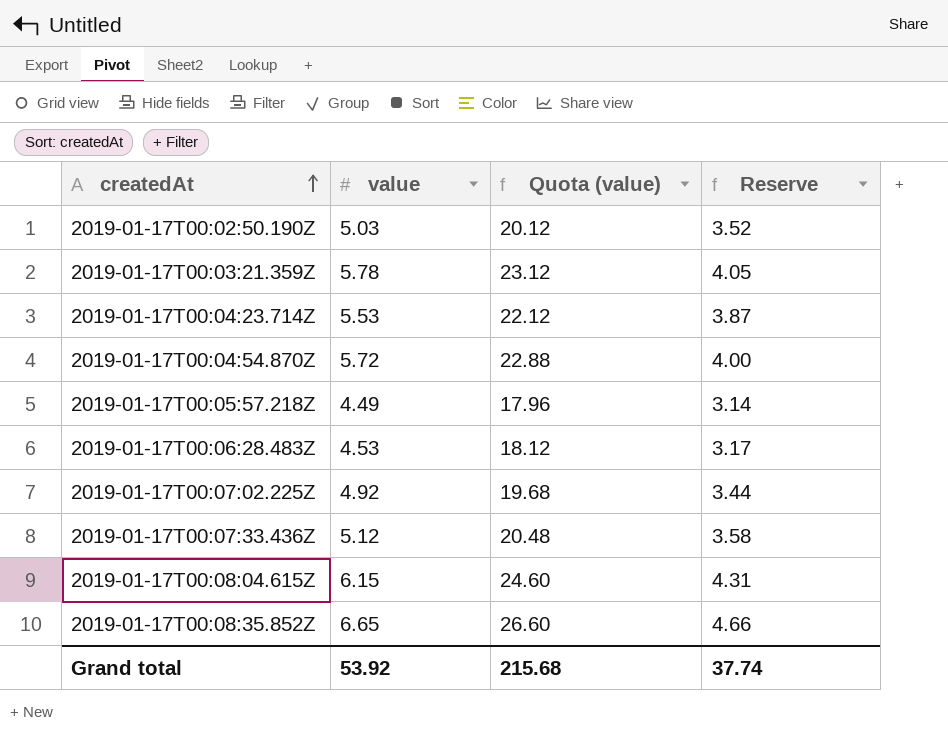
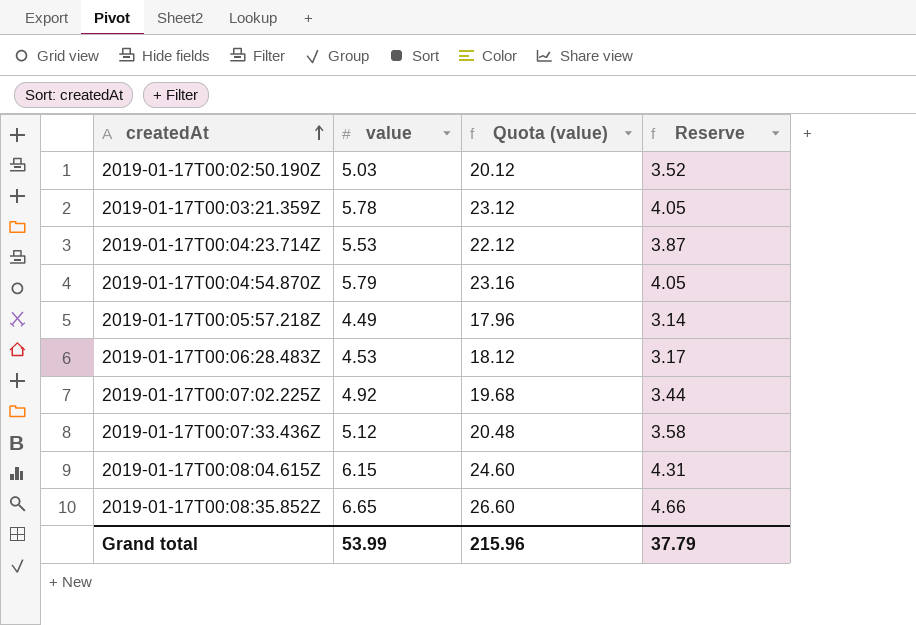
2019-01-17T00:04:54.870Z | value: 5.72 -> 5.79
2019-01-17T00:04:54.870Z | Quota (value): 22.88 -> 23.16
2019-01-17T00:04:54.870Z | Reserve: 4.00 -> 4.05
Grand total | value: 53.92 -> 53.99
Grand total | Quota (value): 215.68 -> 215.96
Grand total | Reserve: 37.74 -> 37.79

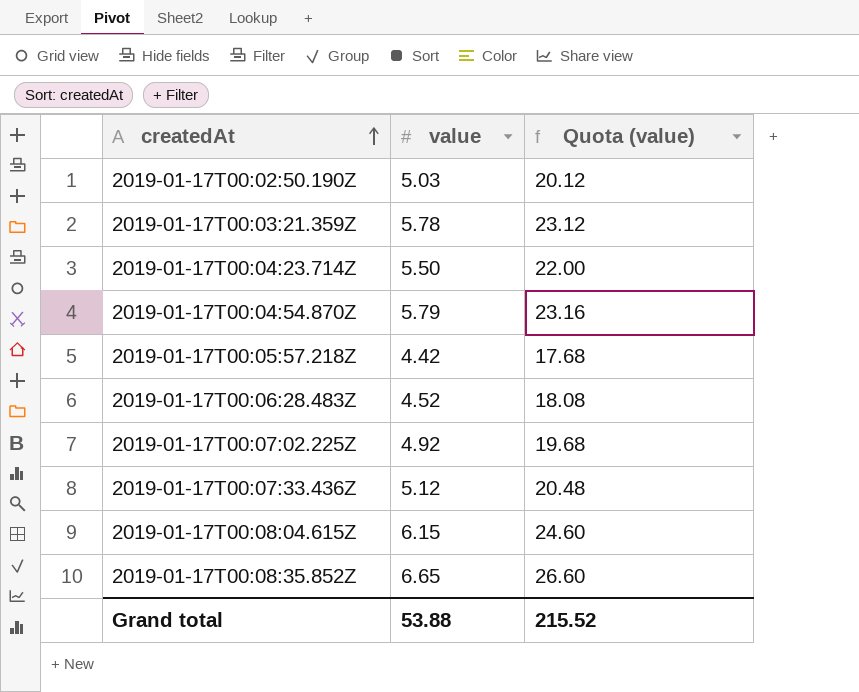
column Reserve | formula: [value] * 0.7 -> none
2019-01-17T00:04:23.714Z | value: 5.53 -> 5.50
2019-01-17T00:04:23.714Z | Quota (value): 22.12 -> 22.00
2019-01-17T00:05:57.218Z | value: 4.49 -> 4.42
2019-01-17T00:05:57.218Z | Quota (value): 17.96 -> 17.68
2019-01-17T00:06:28.483Z | value: 4.53 -> 4.52
2019-01-17T00:06:28.483Z | Quota (value): 18.12 -> 18.08
Grand total | value: 53.99 -> 53.88
Grand total | Quota (value): 215.96 -> 215.52

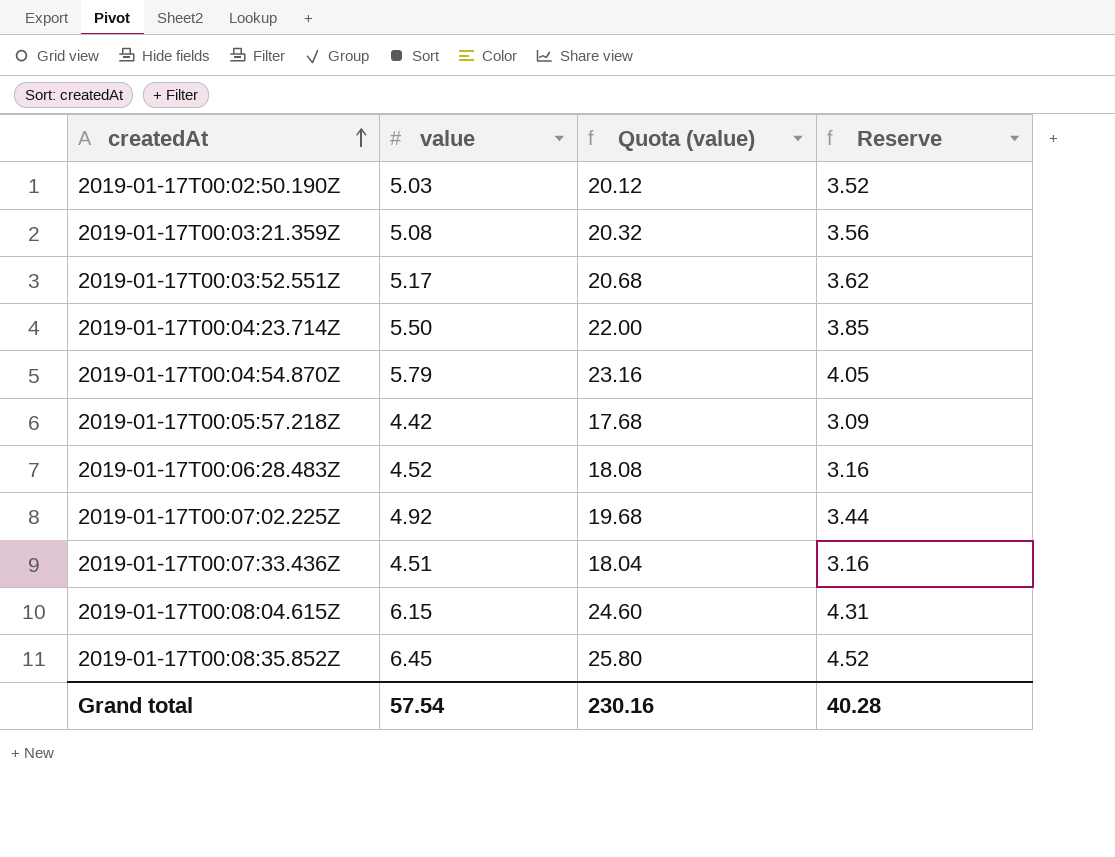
column Reserve | formula: none -> [value] * 0.7
2019-01-17T00:03:21.359Z | value: 5.78 -> 5.08
2019-01-17T00:03:21.359Z | Quota (value): 23.12 -> 20.32
row 2019-01-17T00:03:52.551Z: none -> 5.17 | 20.68 | 3.62
2019-01-17T00:07:33.436Z | value: 5.12 -> 4.51
2019-01-17T00:07:33.436Z | Quota (value): 20.48 -> 18.04
2019-01-17T00:08:35.852Z | value: 6.65 -> 6.45
2019-01-17T00:08:35.852Z | Quota (value): 26.60 -> 25.80
Grand total | value: 53.88 -> 57.54
Grand total | Quota (value): 215.52 -> 230.16

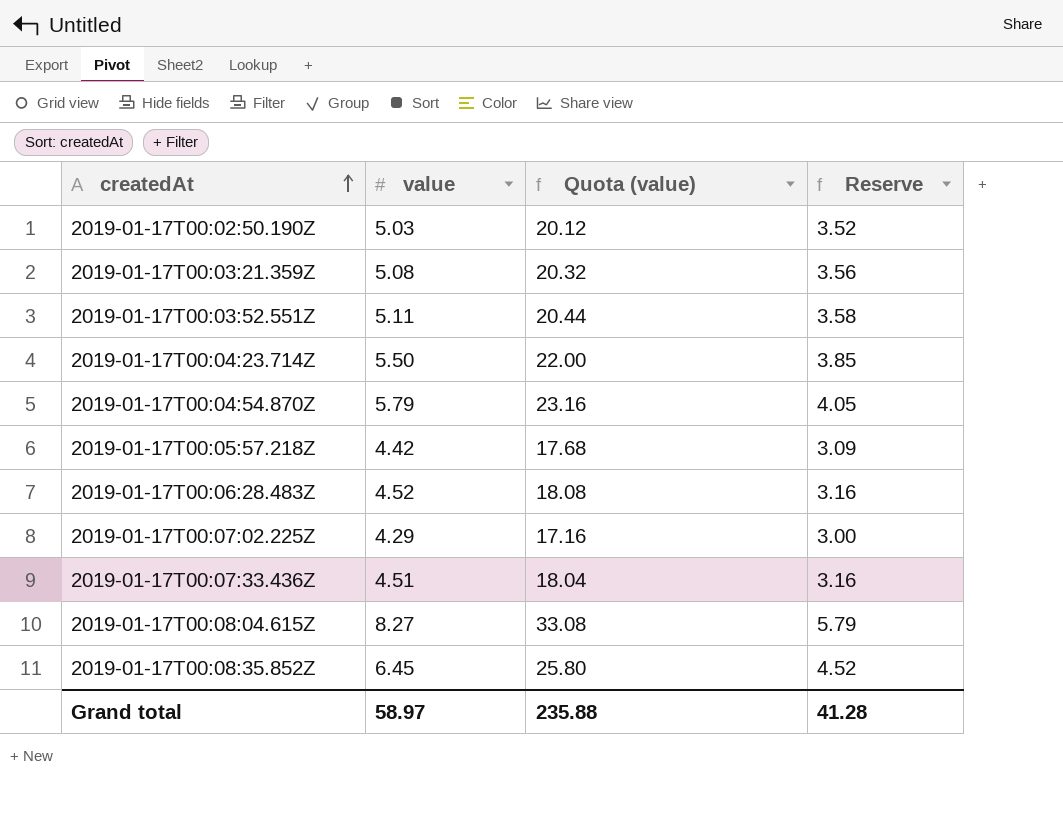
2019-01-17T00:03:52.551Z | value: 5.17 -> 5.11
2019-01-17T00:03:52.551Z | Quota (value): 20.68 -> 20.44
2019-01-17T00:03:52.551Z | Reserve: 3.62 -> 3.58
2019-01-17T00:07:02.225Z | value: 4.92 -> 4.29
2019-01-17T00:07:02.225Z | Quota (value): 19.68 -> 17.16
2019-01-17T00:07:02.225Z | Reserve: 3.44 -> 3.00
2019-01-17T00:08:04.615Z | value: 6.15 -> 8.27
2019-01-17T00:08:04.615Z | Quota (value): 24.60 -> 33.08
2019-01-17T00:08:04.615Z | Reserve: 4.31 -> 5.79
Grand total | value: 57.54 -> 58.97
Grand total | Quota (value): 230.16 -> 235.88
Grand total | Reserve: 40.28 -> 41.28

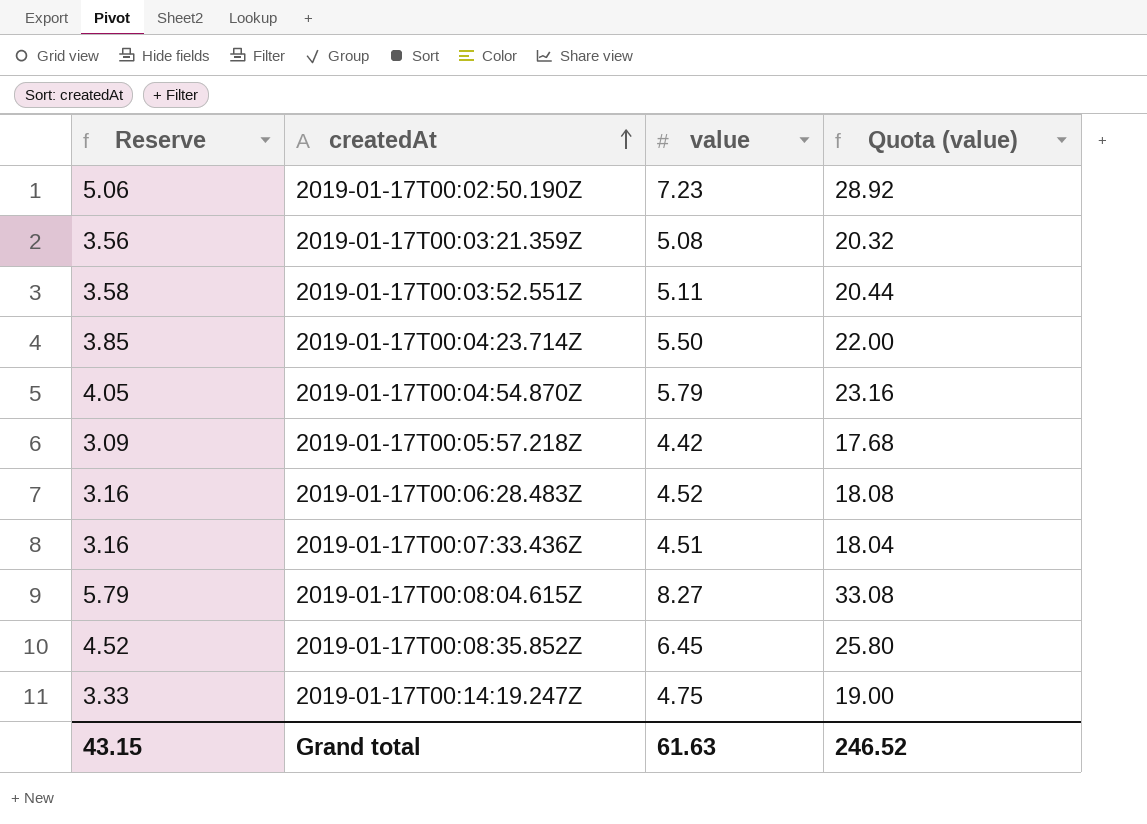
column Reserve | position: 4 -> 1
row 2019-01-17T00:07:02.225Z: 4.29 | 17.16 | 3.00 -> none
2019-01-17T00:02:50.190Z | Reserve: 3.52 -> 5.06
2019-01-17T00:02:50.190Z | value: 5.03 -> 7.23
2019-01-17T00:02:50.190Z | Quota (value): 20.12 -> 28.92
row 2019-01-17T00:14:19.247Z: none -> 3.33 | 4.75 | 19.00
Grand total | Reserve: 41.28 -> 43.15
Grand total | value: 58.97 -> 61.63
Grand total | Quota (value): 235.88 -> 246.52

